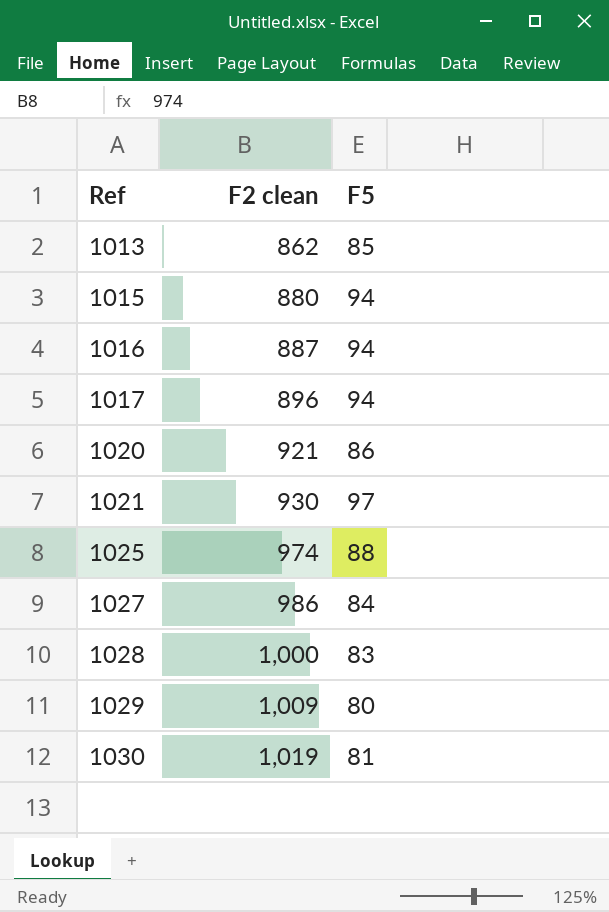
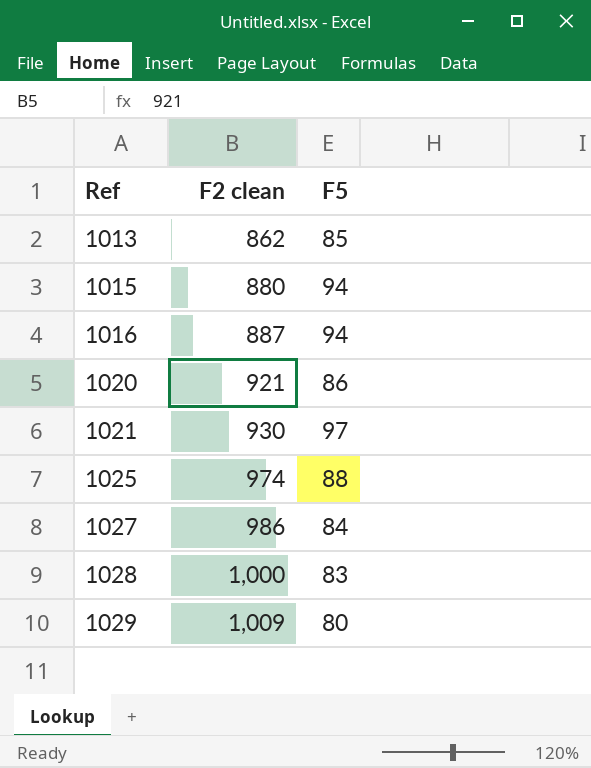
row 1017: 896 | 94 -> none
row 1030: 1,019 | 81 -> none

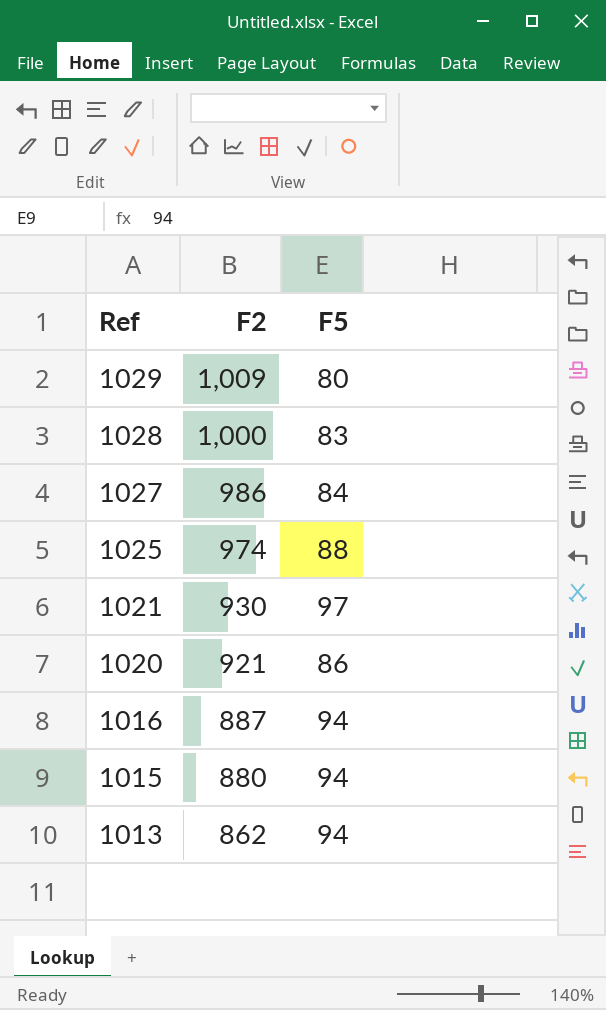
row order: Ref ascending -> Ref descending
column name: F2 clean -> F2
1013 | F5: 85 -> 94

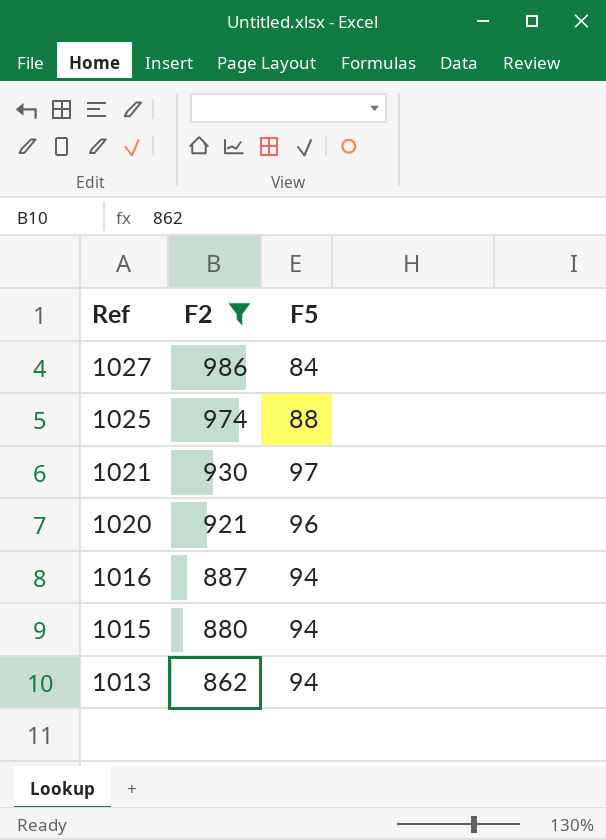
filter: none -> F2 <= 986
1020 | F5: 86 -> 96

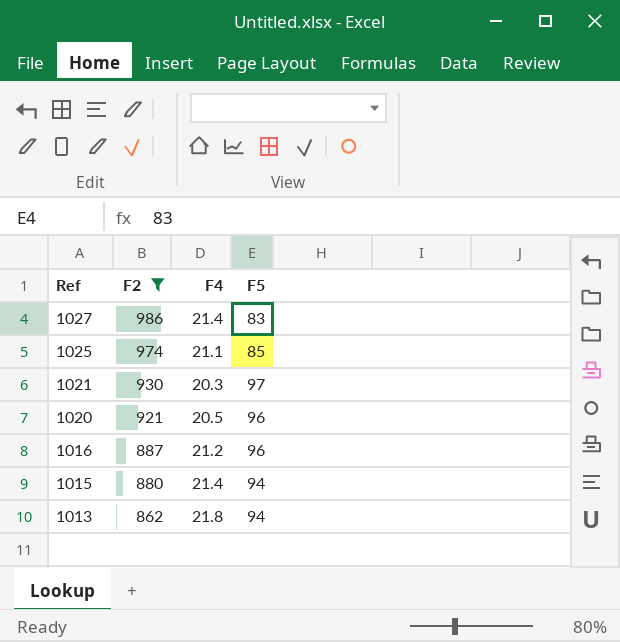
column F4 | position: none -> 3
1027 | F5: 84 -> 83
1025 | F5: 88 -> 85
1016 | F5: 94 -> 96

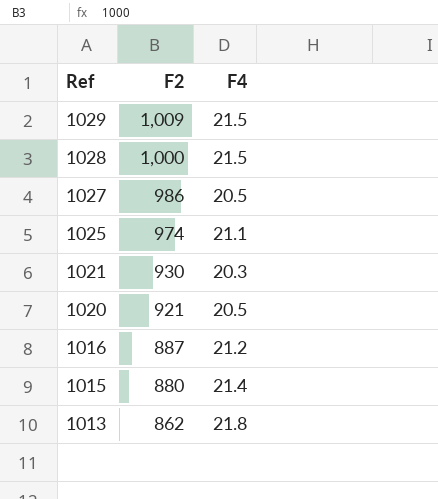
filter: F2 <= 986 -> none
column F5 | position: 4 -> none
1027 | F4: 21.4 -> 20.5

